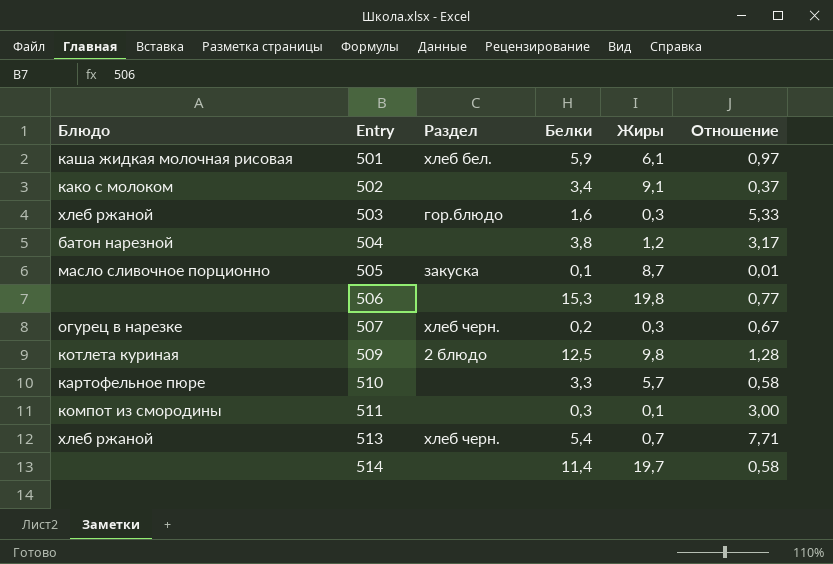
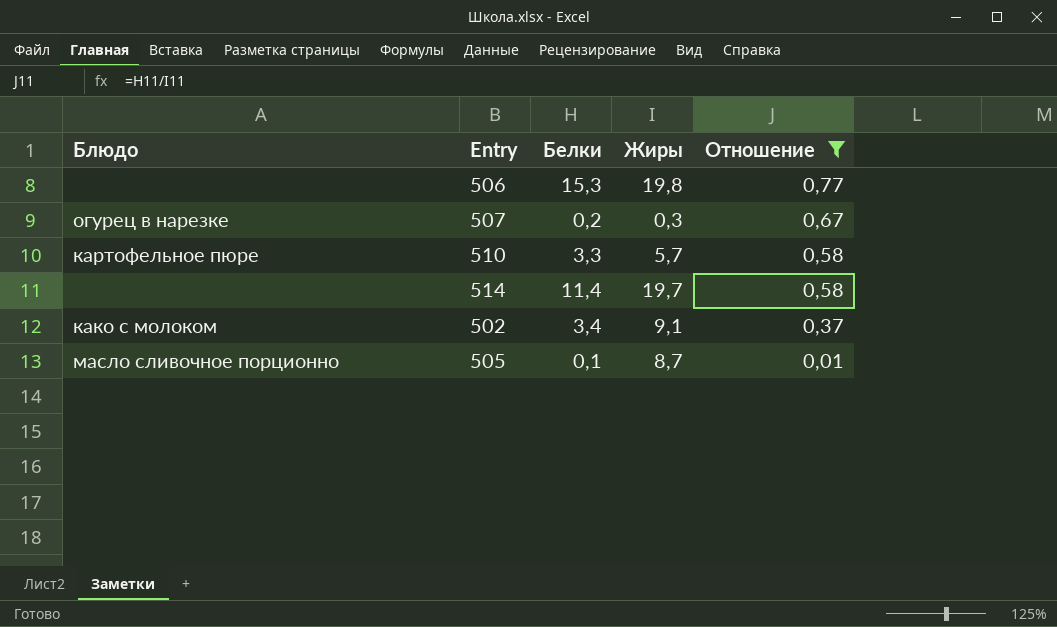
filter: none -> Отношение <= 0,77
row order: Entry ascending -> Отношение descending
column Раздел | position: 3 -> none

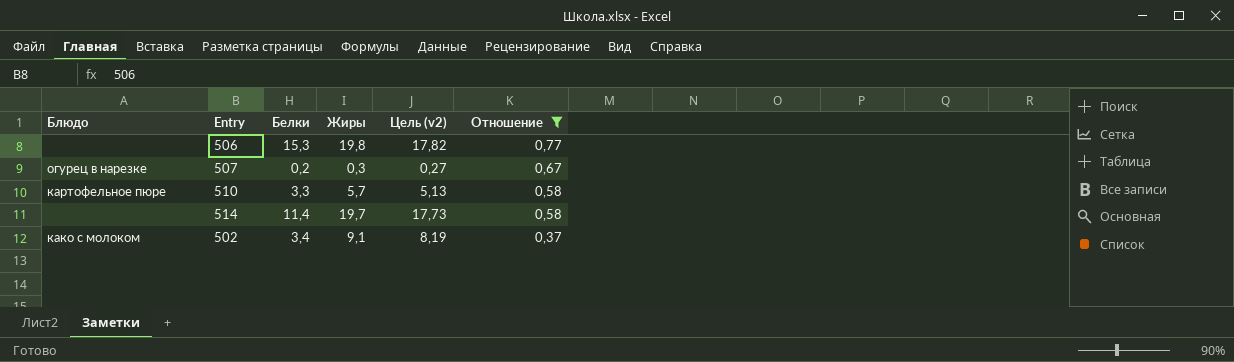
column Цель (v2) | formula: none -> [Жиры] * 0,9
row 505: масло сливочное порционно | 0,1 | 8,7 | 0,01 -> none

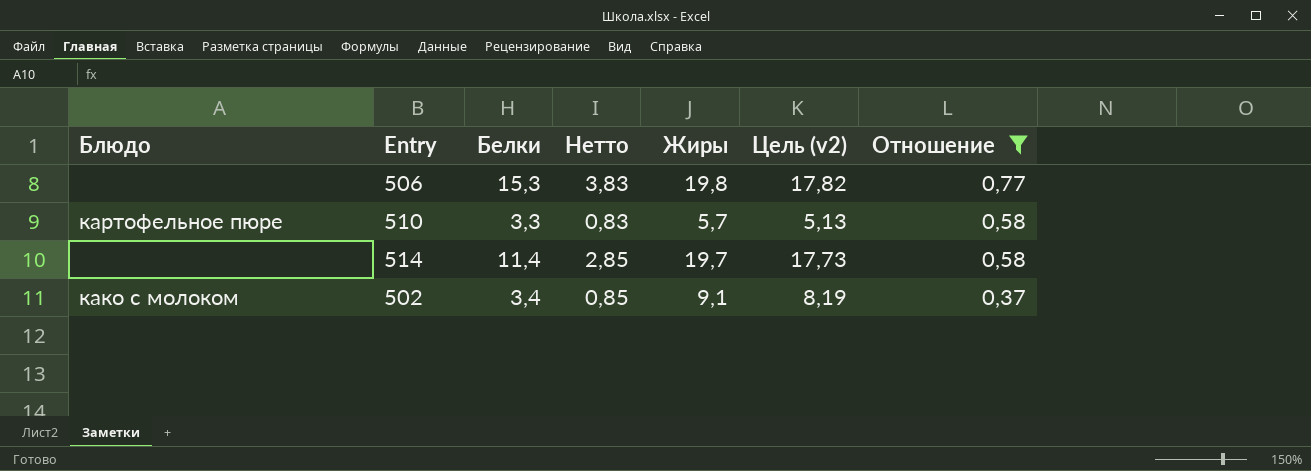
column Нетто | formula: none -> [Белки] * 0,25
row 507: огурец в нарезке | 0,2 | 0,3 | 0,27 | 0,67 -> none

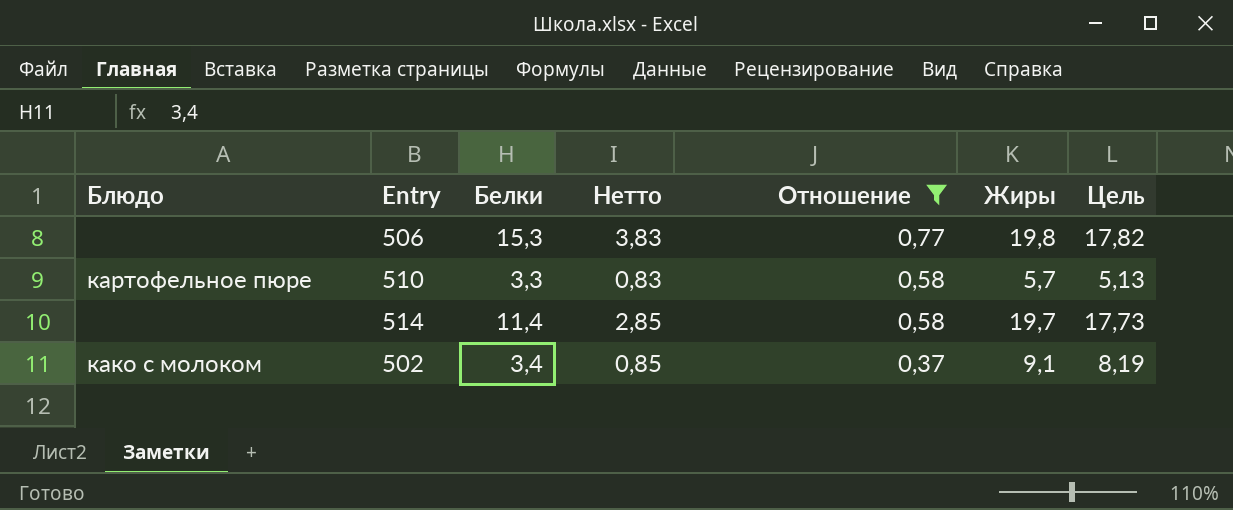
column Отношение | position: 7 -> 5
column name: Цель (v2) -> Цель

